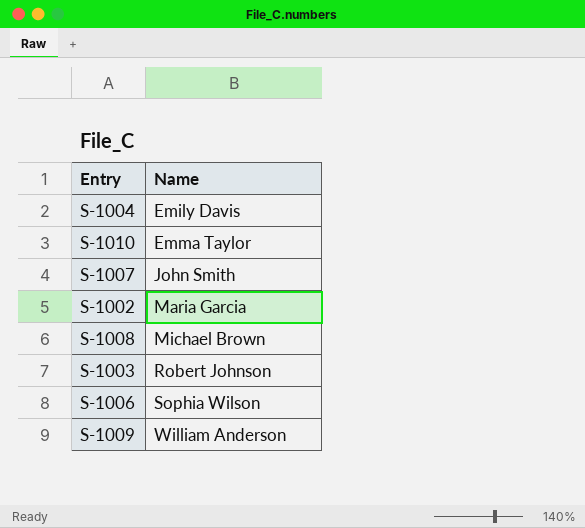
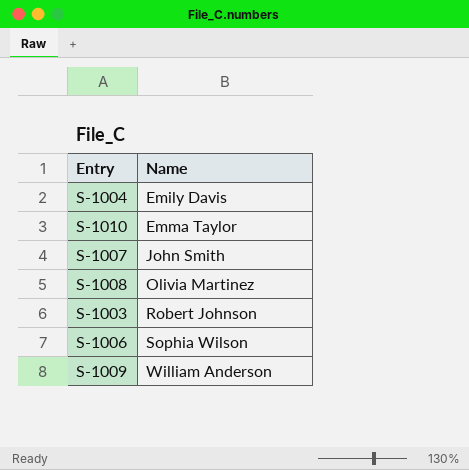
row S-1002: Maria Garcia -> none
S-1008 | Name: Michael Brown -> Olivia Martinez

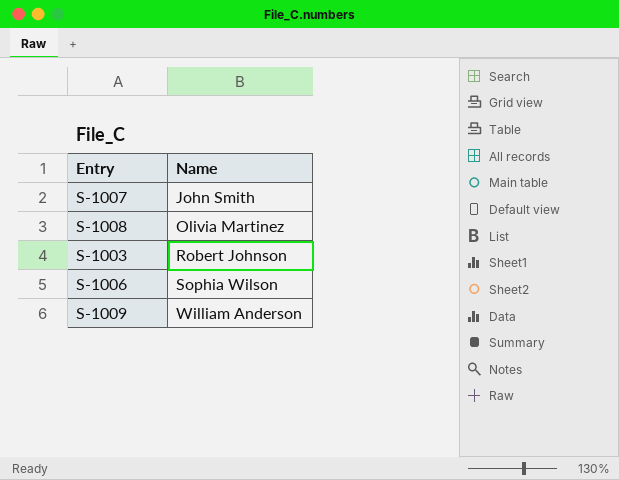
row S-1004: Emily Davis -> none
row S-1010: Emma Taylor -> none

